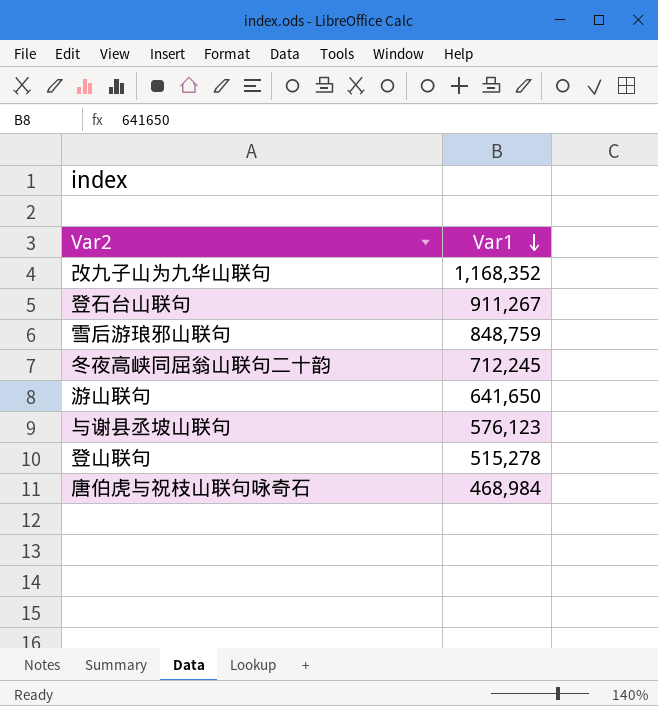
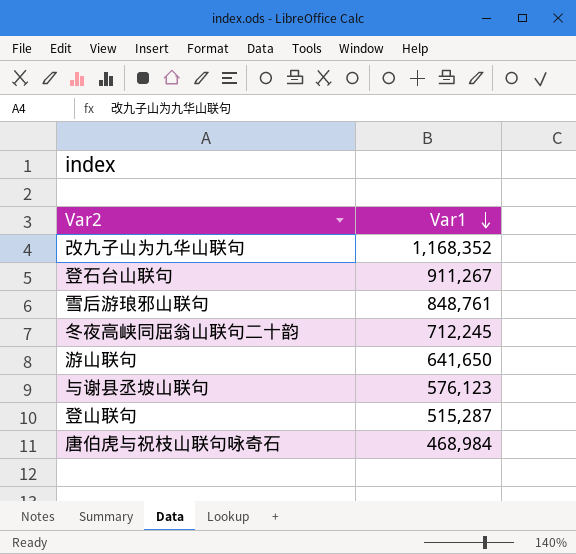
雪后游琅邪山联句 | Var1: 848,759 -> 848,761
登山联句 | Var1: 515,278 -> 515,287

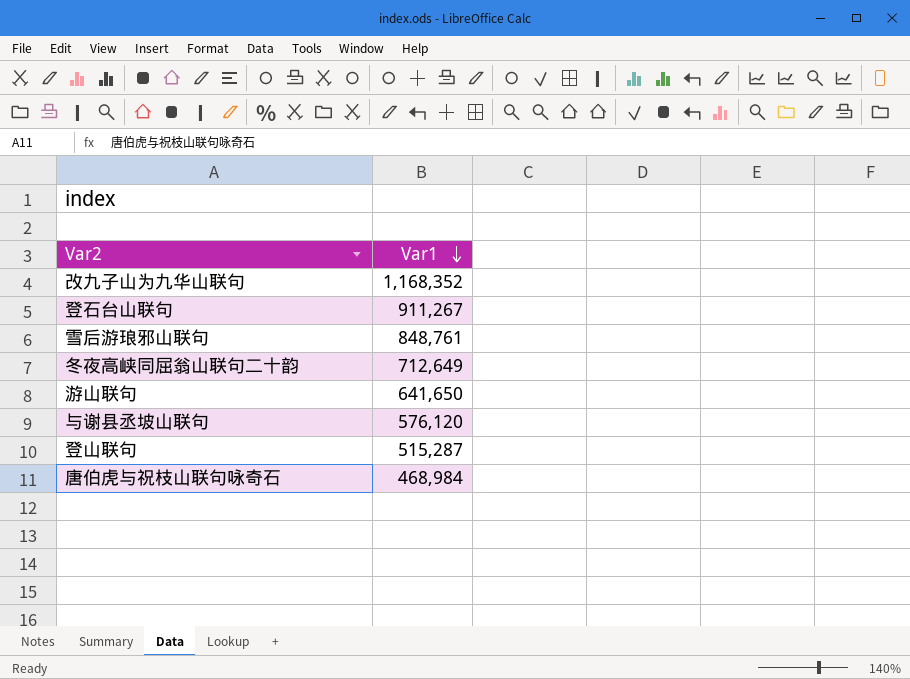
冬夜高峡同屈翁山联句二十韵 | Var1: 712,245 -> 712,649
与谢县丞坡山联句 | Var1: 576,123 -> 576,120

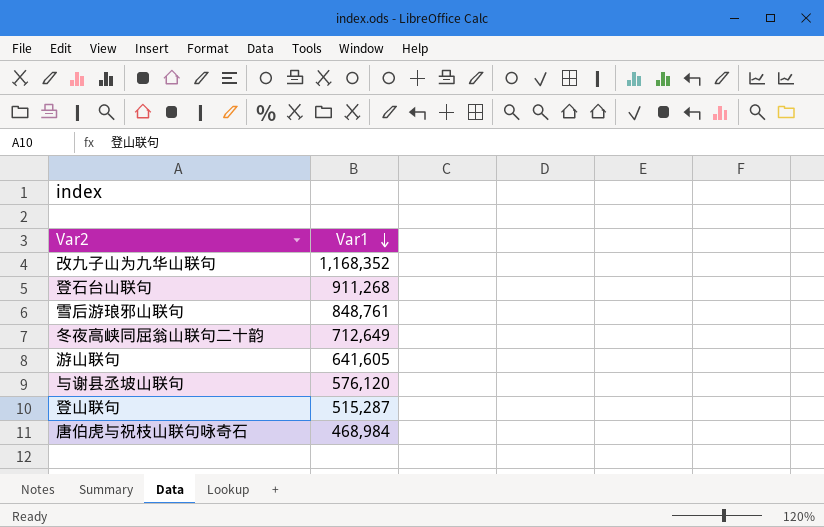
登石台山联句 | Var1: 911,267 -> 911,268
游山联句 | Var1: 641,650 -> 641,605

